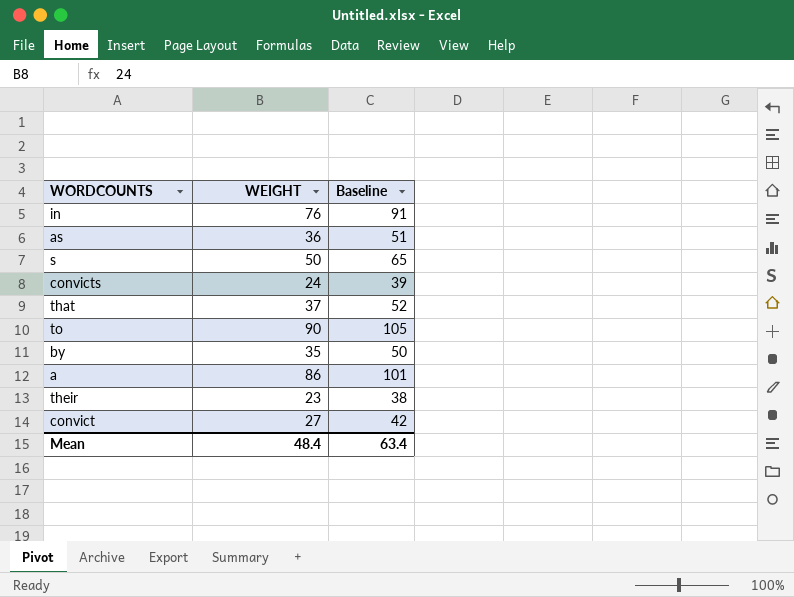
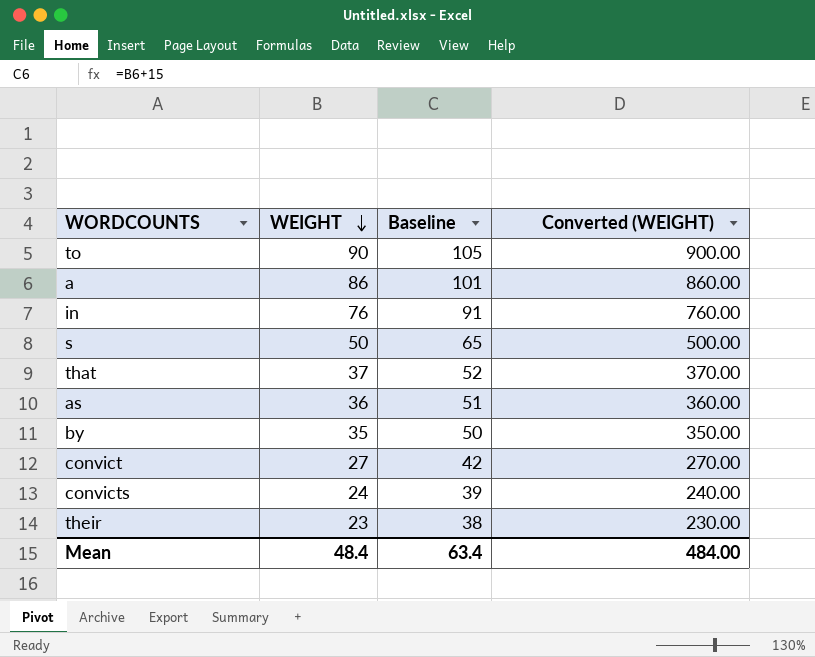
row order: none -> WEIGHT descending
column Converted (WEIGHT) | formula: none -> [WEIGHT] * 10

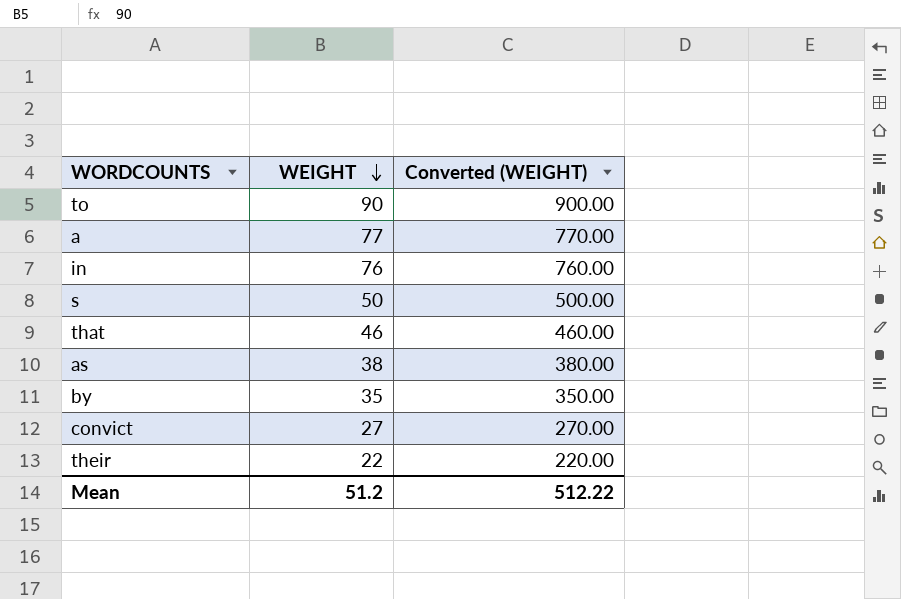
column Baseline | formula: [WEIGHT] + 15 -> none
row convicts: 24 | 39 | 240.00 -> none
a | WEIGHT: 86 -> 77
a | Converted (WEIGHT): 860.00 -> 770.00
that | WEIGHT: 37 -> 46
that | Converted (WEIGHT): 370.00 -> 460.00
as | WEIGHT: 36 -> 38
as | Converted (WEIGHT): 360.00 -> 380.00
their | WEIGHT: 23 -> 22
their | Converted (WEIGHT): 230.00 -> 220.00
Mean | WEIGHT: 48.4 -> 51.2
Mean | Converted (WEIGHT): 484.00 -> 512.22

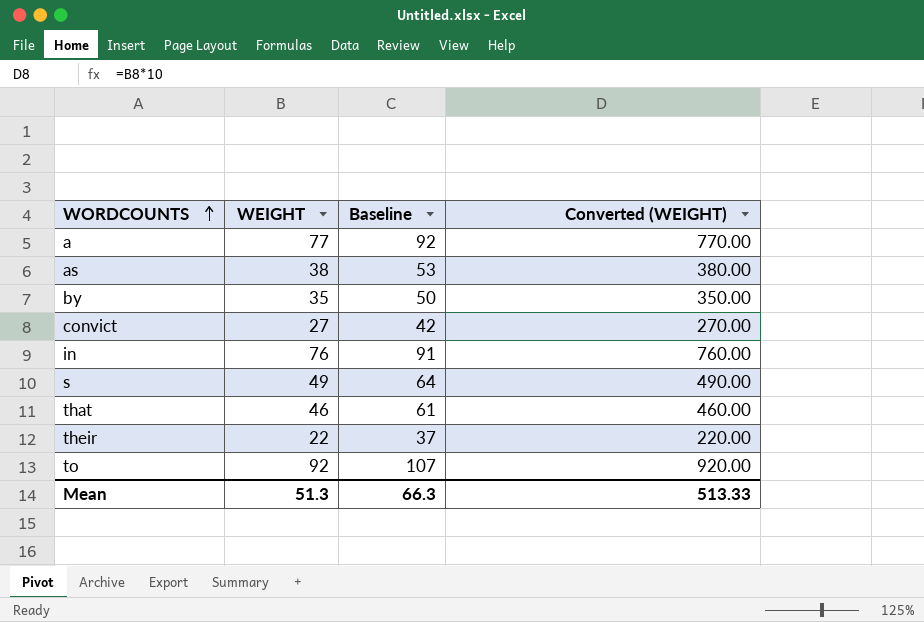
row order: WEIGHT descending -> WORDCOUNTS ascending
column Baseline | formula: none -> [WEIGHT] + 15
s | WEIGHT: 50 -> 49
s | Converted (WEIGHT): 500.00 -> 490.00
to | WEIGHT: 90 -> 92
to | Converted (WEIGHT): 900.00 -> 920.00
Mean | WEIGHT: 51.2 -> 51.3
Mean | Converted (WEIGHT): 512.22 -> 513.33

